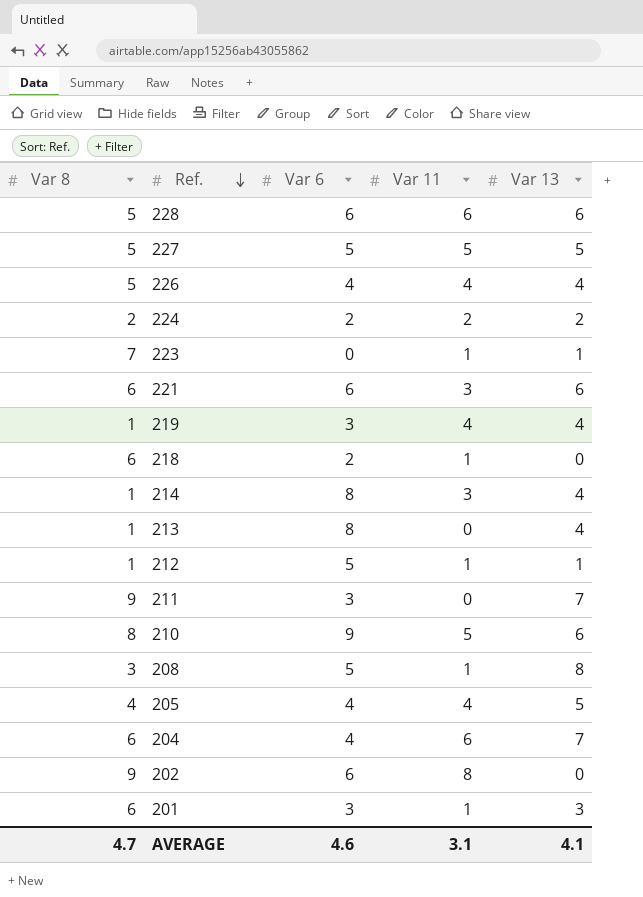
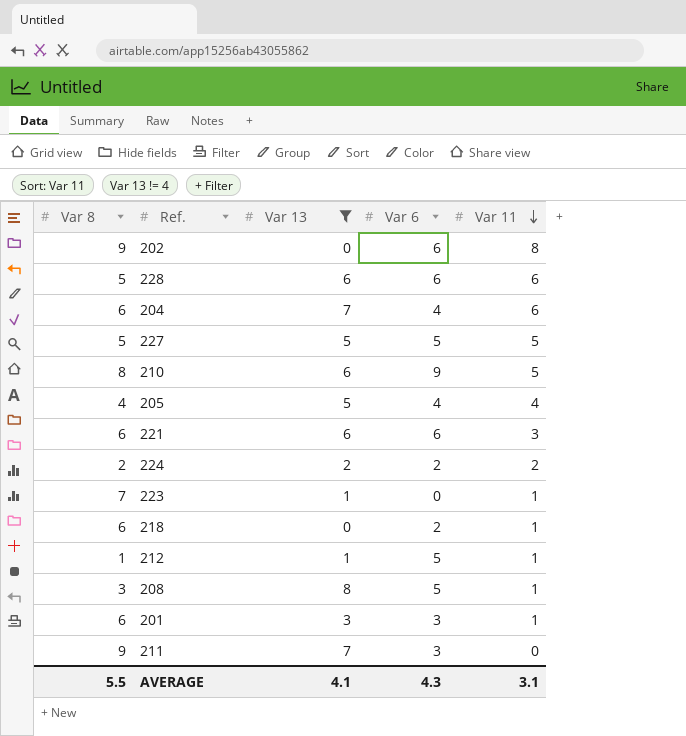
filter: none -> Var 13 != 4
row order: Ref. descending -> Var 11 descending
column Var 13 | position: 5 -> 3
AVERAGE | Var 8: 4.7 -> 5.5
AVERAGE | Var 6: 4.6 -> 4.3

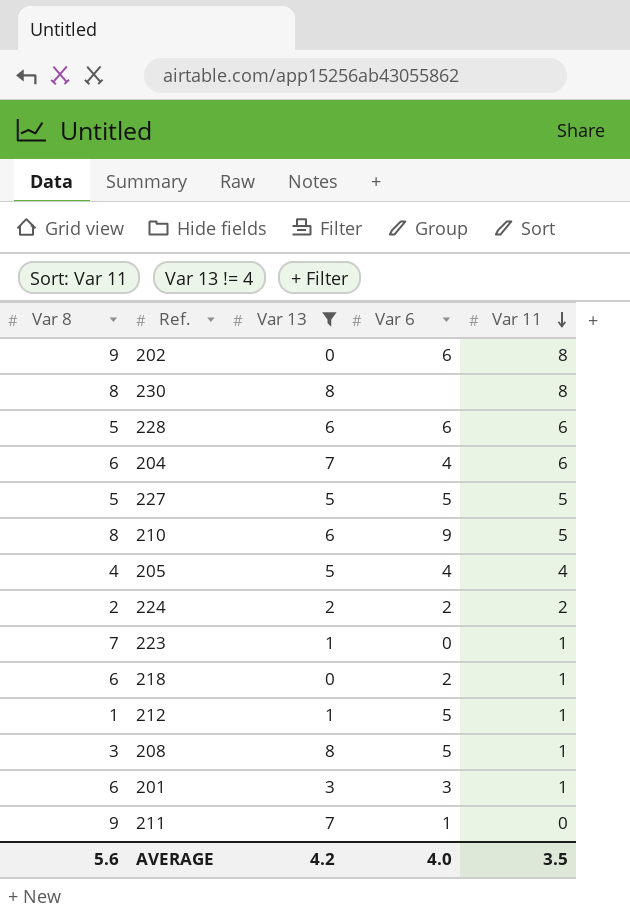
row 221: 6 | 6 | 6 | 3 -> none
row 230: none -> 8 | 8 | none | 8
211 | Var 6: 3 -> 1
AVERAGE | Var 8: 5.5 -> 5.6
AVERAGE | Var 13: 4.1 -> 4.2
AVERAGE | Var 6: 4.3 -> 4.0
AVERAGE | Var 11: 3.1 -> 3.5

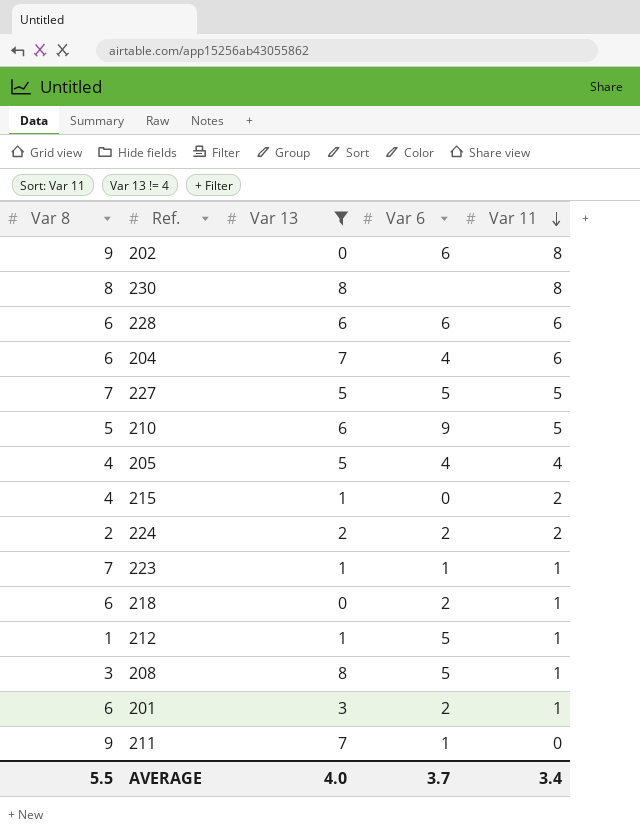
228 | Var 8: 5 -> 6
227 | Var 8: 5 -> 7
210 | Var 8: 8 -> 5
row 215: none -> 4 | 1 | 0 | 2
223 | Var 6: 0 -> 1
201 | Var 6: 3 -> 2
AVERAGE | Var 8: 5.6 -> 5.5
AVERAGE | Var 13: 4.2 -> 4.0
AVERAGE | Var 6: 4.0 -> 3.7
AVERAGE | Var 11: 3.5 -> 3.4

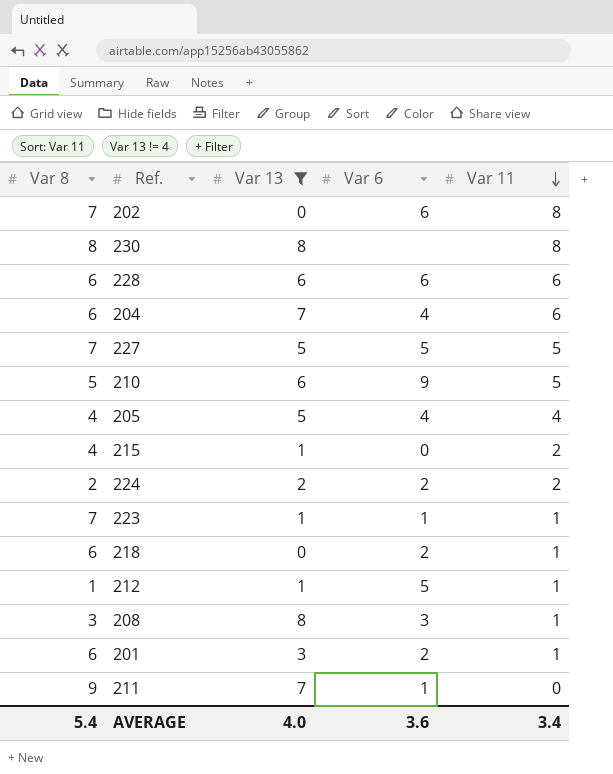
202 | Var 8: 9 -> 7
208 | Var 6: 5 -> 3
AVERAGE | Var 8: 5.5 -> 5.4
AVERAGE | Var 6: 3.7 -> 3.6

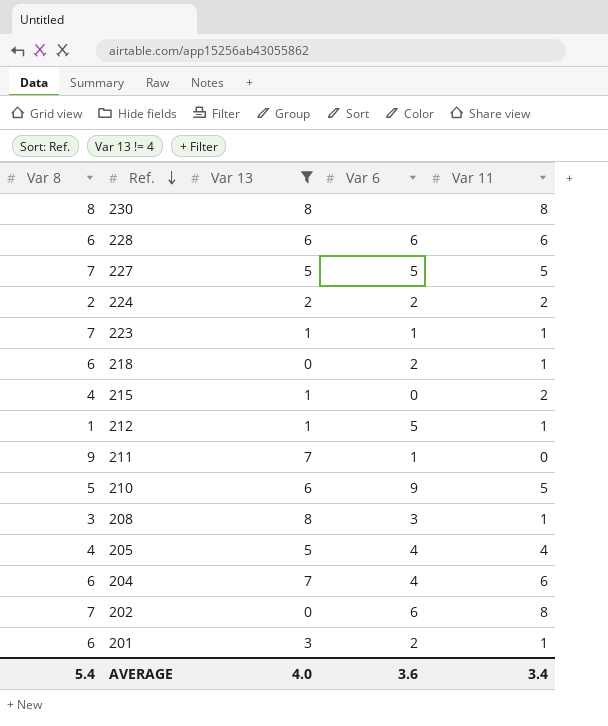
row order: Var 11 descending -> Ref. descending

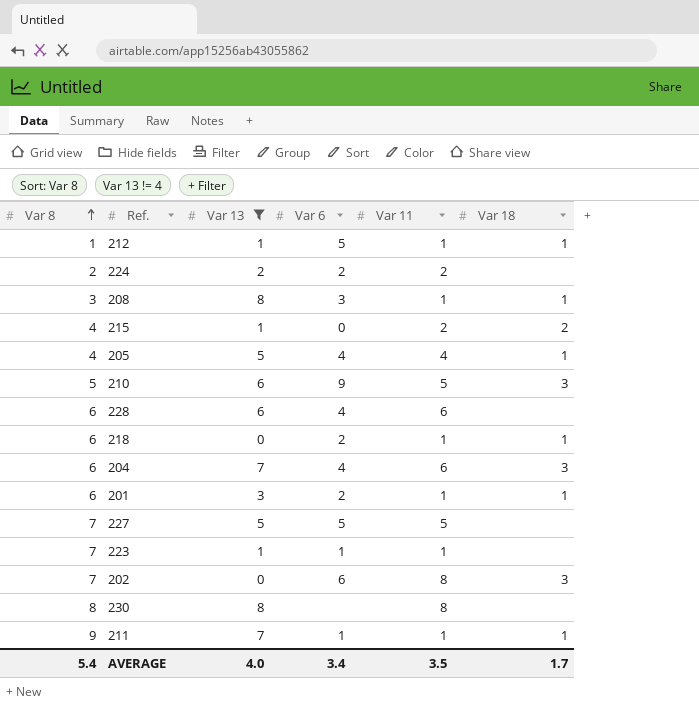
row order: Ref. descending -> Var 8 ascending
column Var 18 | position: none -> 6
228 | Var 6: 6 -> 4
211 | Var 11: 0 -> 1
AVERAGE | Var 6: 3.6 -> 3.4
AVERAGE | Var 11: 3.4 -> 3.5

